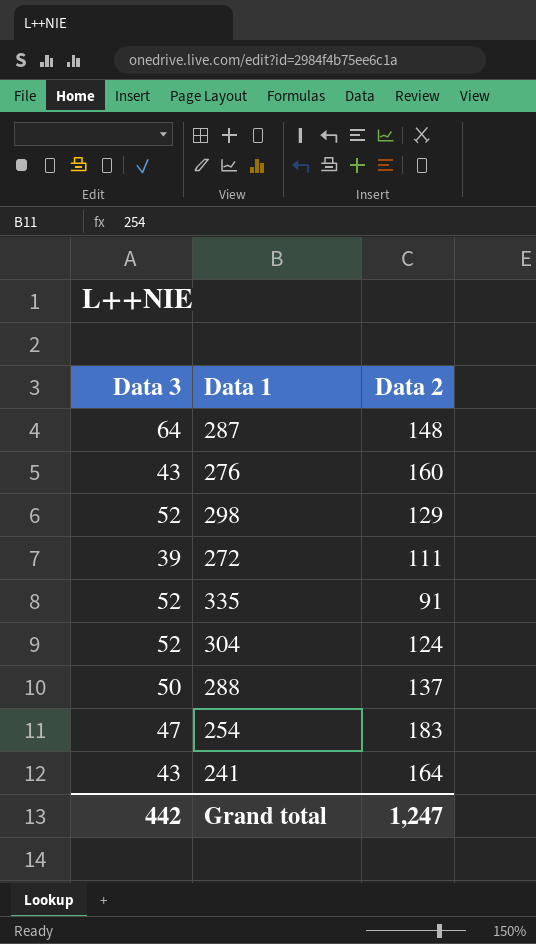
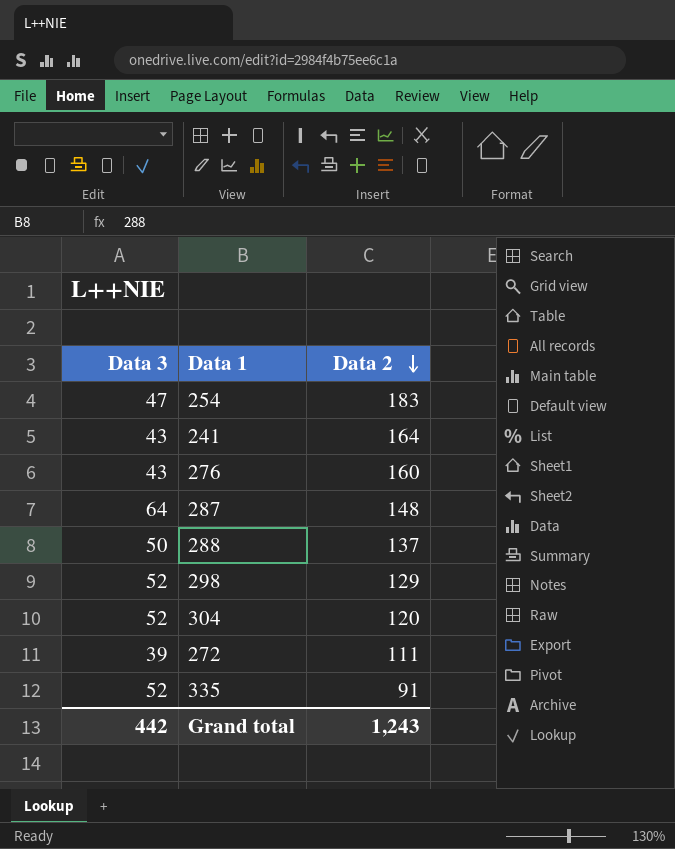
row order: none -> Data 2 descending
304 | Data 2: 124 -> 120
Grand total | Data 2: 1,247 -> 1,243

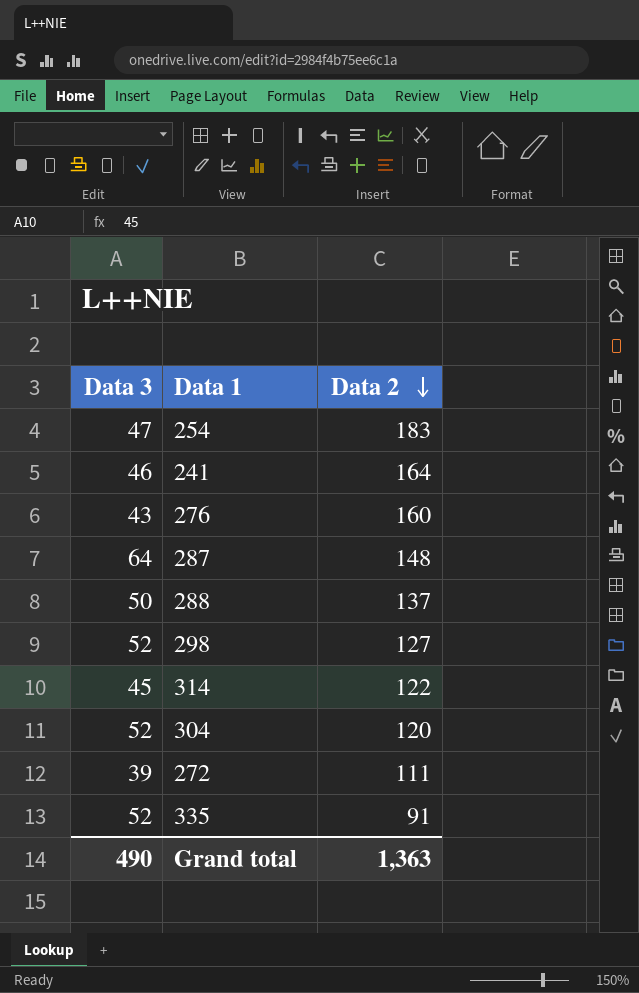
241 | Data 3: 43 -> 46
298 | Data 2: 129 -> 127
row 314: none -> 45 | 122
Grand total | Data 3: 442 -> 490
Grand total | Data 2: 1,243 -> 1,363

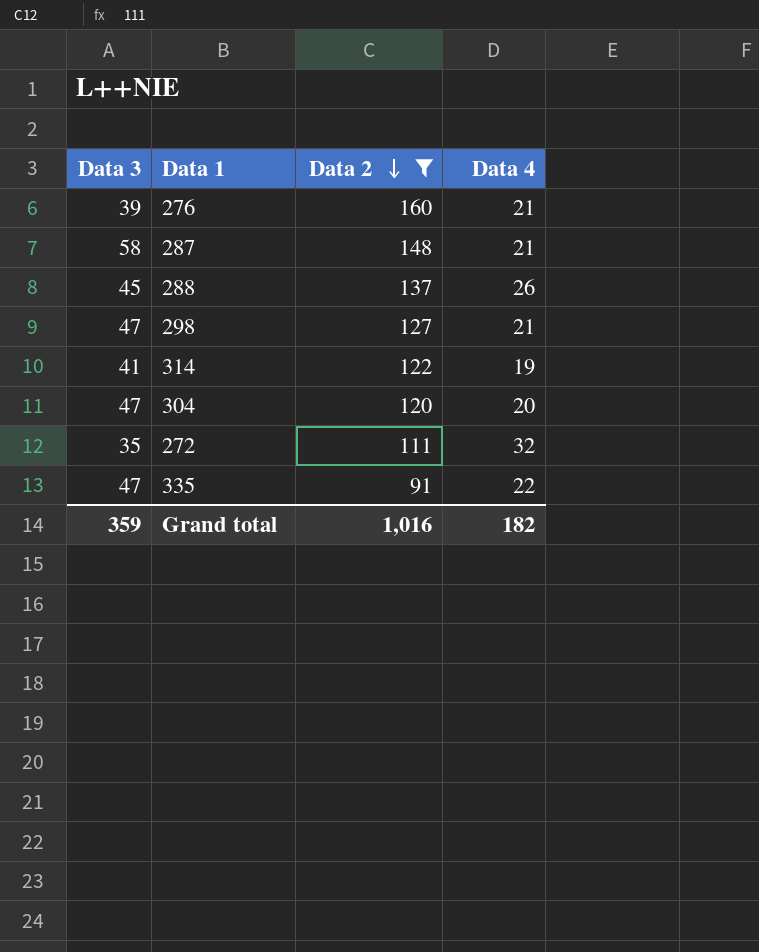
filter: none -> Data 2 <= 160
column Data 4 | position: none -> 4
276 | Data 3: 43 -> 39
287 | Data 3: 64 -> 58
288 | Data 3: 50 -> 45
298 | Data 3: 52 -> 47
314 | Data 3: 45 -> 41
304 | Data 3: 52 -> 47
272 | Data 3: 39 -> 35
335 | Data 3: 52 -> 47
Grand total | Data 3: 490 -> 359
Grand total | Data 2: 1,363 -> 1,016

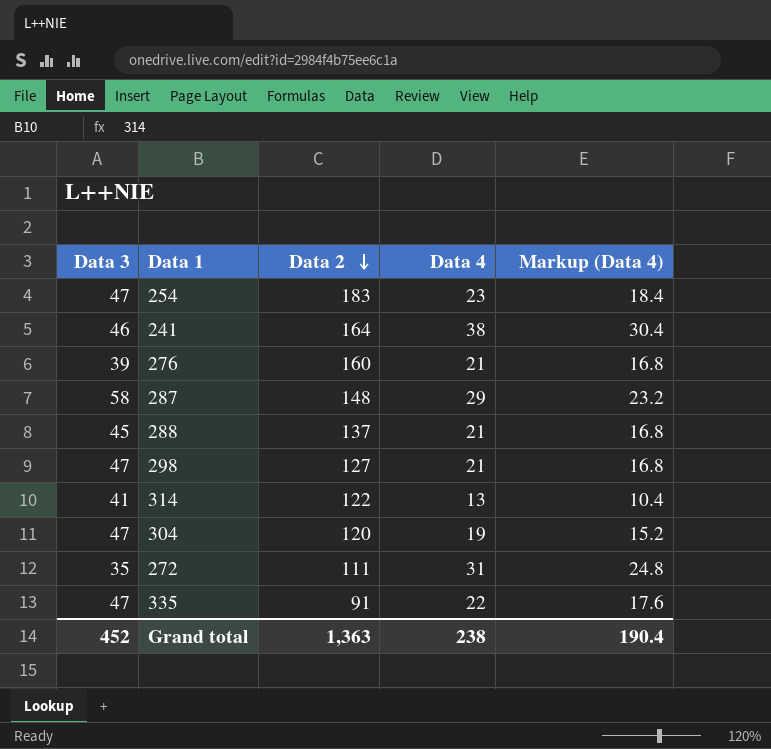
filter: Data 2 <= 160 -> none
column Markup (Data 4) | formula: none -> [Data 4] * 0.8
287 | Data 4: 21 -> 29
288 | Data 4: 26 -> 21
314 | Data 4: 19 -> 13
304 | Data 4: 20 -> 19
272 | Data 4: 32 -> 31
Grand total | Data 3: 359 -> 452
Grand total | Data 2: 1,016 -> 1,363
Grand total | Data 4: 182 -> 238

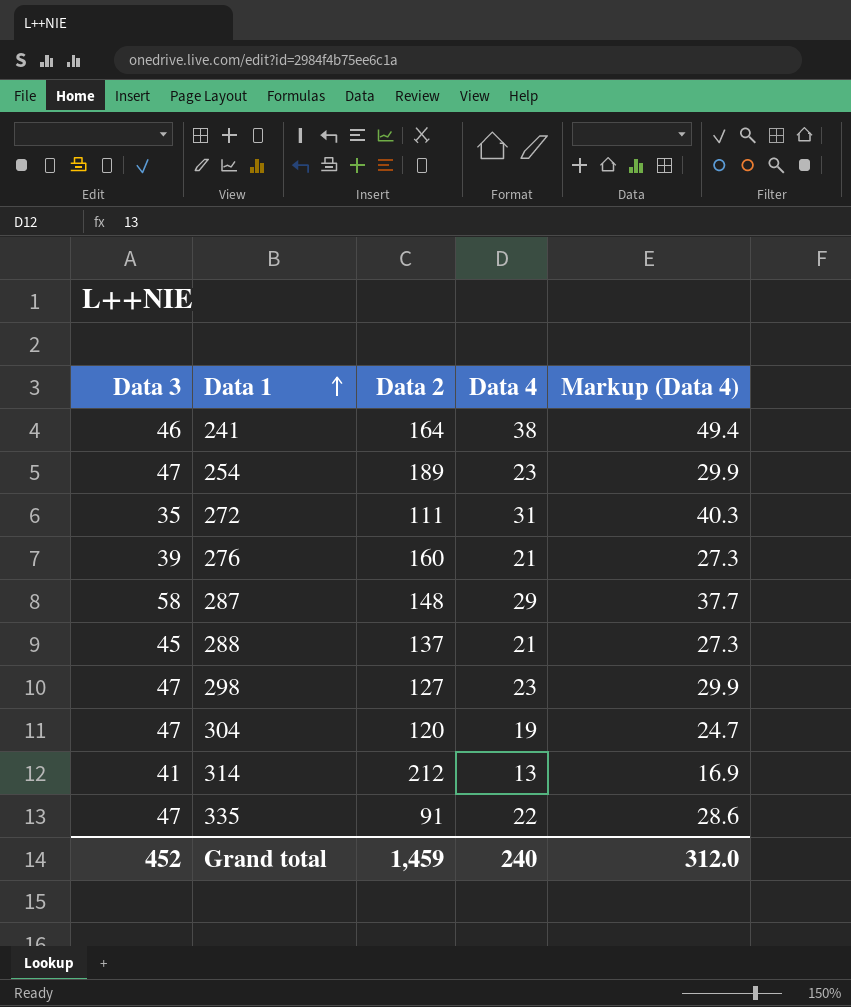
row order: Data 2 descending -> Data 1 ascending
column Markup (Data 4) | formula: [Data 4] * 0.8 -> [Data 4] * 1.3
254 | Data 2: 183 -> 189
298 | Data 4: 21 -> 23
314 | Data 2: 122 -> 212
Grand total | Data 2: 1,363 -> 1,459
Grand total | Data 4: 238 -> 240
Grand total | Markup (Data 4): 190.4 -> 312.0

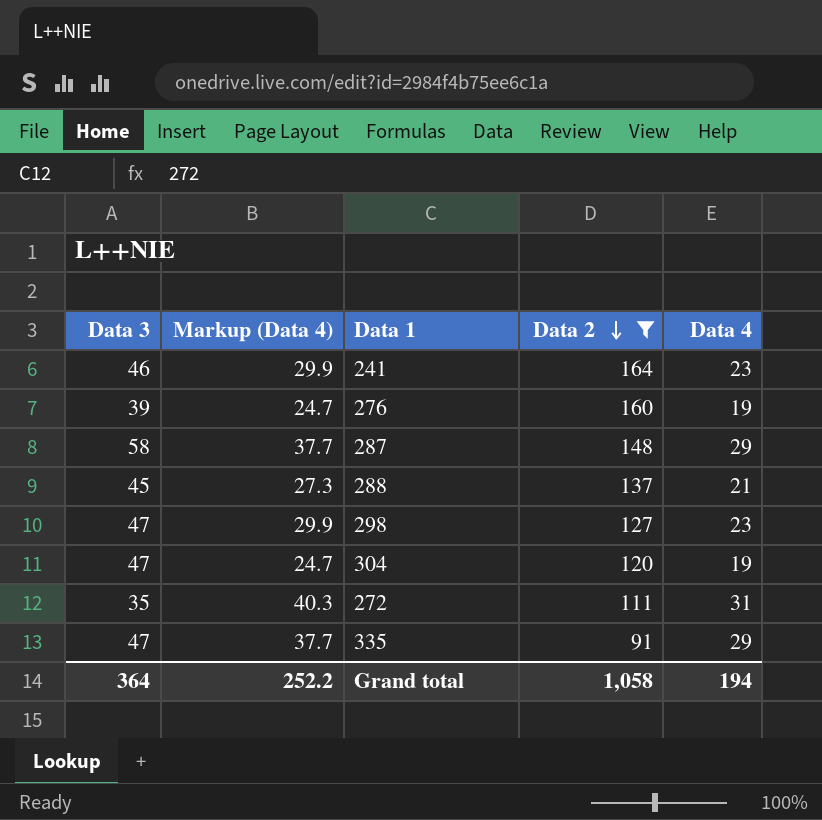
filter: none -> Data 2 <= 164
row order: Data 1 ascending -> Data 2 descending
column Markup (Data 4) | position: 5 -> 2
241 | Markup (Data 4): 49.4 -> 29.9
241 | Data 4: 38 -> 23
276 | Markup (Data 4): 27.3 -> 24.7
276 | Data 4: 21 -> 19
335 | Markup (Data 4): 28.6 -> 37.7
335 | Data 4: 22 -> 29
Grand total | Data 3: 452 -> 364
Grand total | Markup (Data 4): 312.0 -> 252.2
Grand total | Data 2: 1,459 -> 1,058
Grand total | Data 4: 240 -> 194

